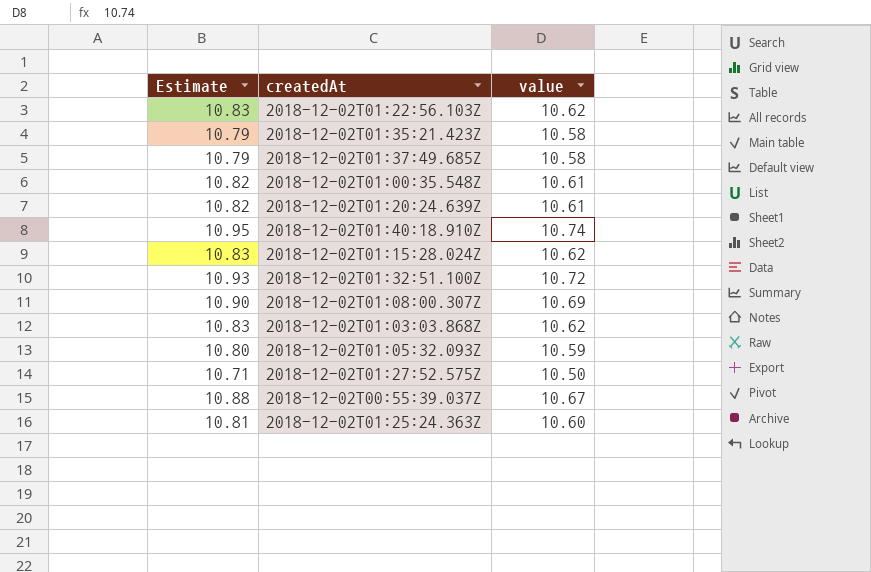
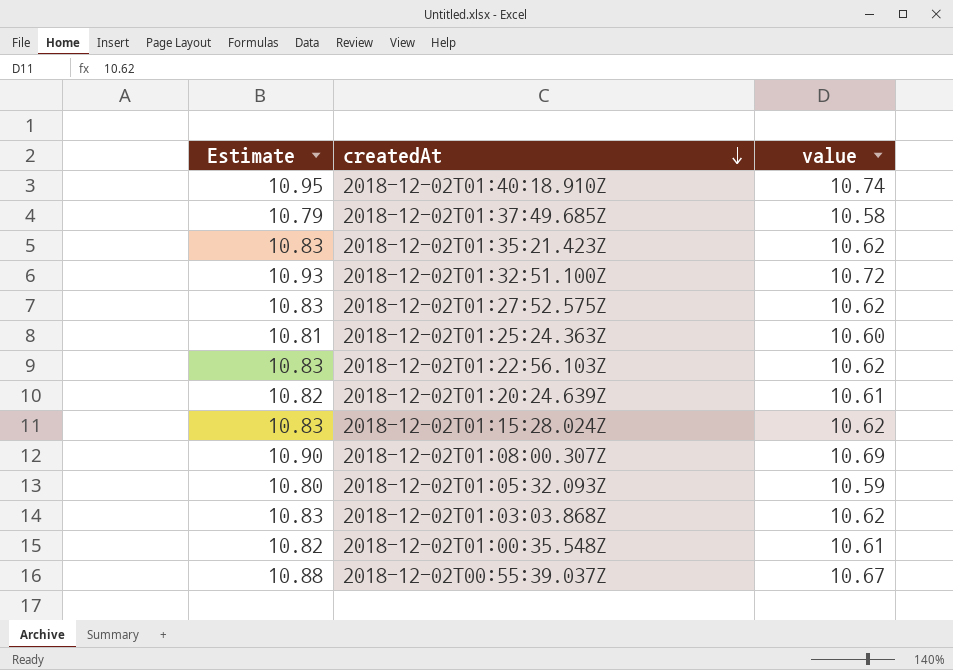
row order: none -> createdAt descending
2018-12-02T01:35:21.423Z | Estimate: 10.79 -> 10.83
2018-12-02T01:35:21.423Z | value: 10.58 -> 10.62
2018-12-02T01:27:52.575Z | Estimate: 10.71 -> 10.83
2018-12-02T01:27:52.575Z | value: 10.50 -> 10.62

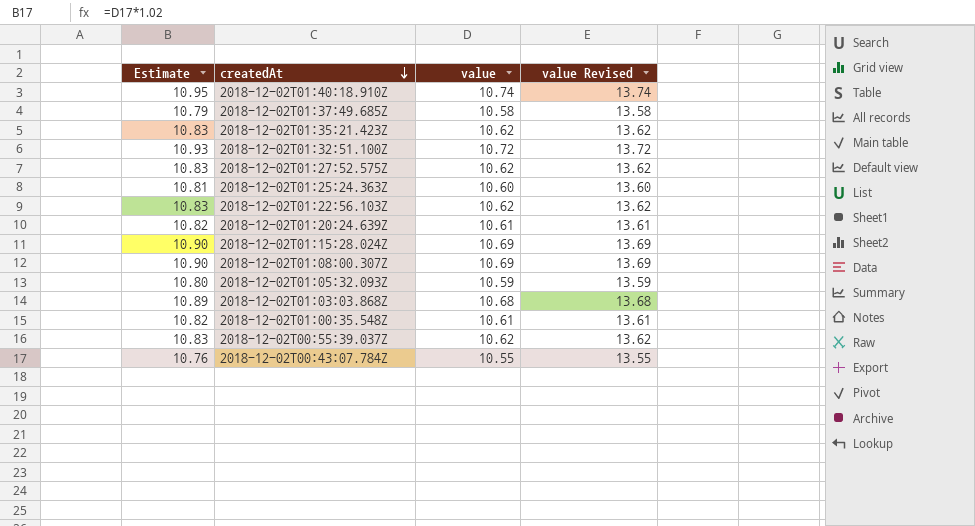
column value Revised | formula: none -> [value] + 3
2018-12-02T01:15:28.024Z | Estimate: 10.83 -> 10.90
2018-12-02T01:15:28.024Z | value: 10.62 -> 10.69
2018-12-02T01:03:03.868Z | Estimate: 10.83 -> 10.89
2018-12-02T01:03:03.868Z | value: 10.62 -> 10.68
2018-12-02T00:55:39.037Z | Estimate: 10.88 -> 10.83
2018-12-02T00:55:39.037Z | value: 10.67 -> 10.62
row 2018-12-02T00:43:07.784Z: none -> 10.76 | 10.55 | 13.55

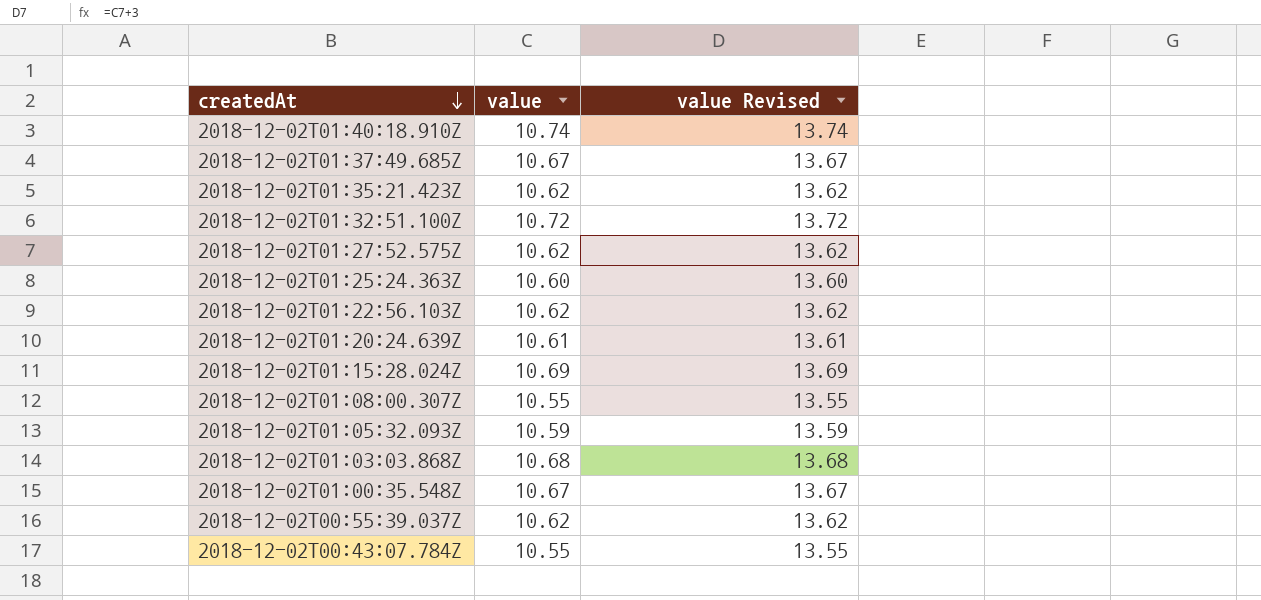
column Estimate | formula: [value] * 1.02 -> none
2018-12-02T01:37:49.685Z | value: 10.58 -> 10.67
2018-12-02T01:37:49.685Z | value Revised: 13.58 -> 13.67
2018-12-02T01:08:00.307Z | value: 10.69 -> 10.55
2018-12-02T01:08:00.307Z | value Revised: 13.69 -> 13.55
2018-12-02T01:00:35.548Z | value: 10.61 -> 10.67
2018-12-02T01:00:35.548Z | value Revised: 13.61 -> 13.67

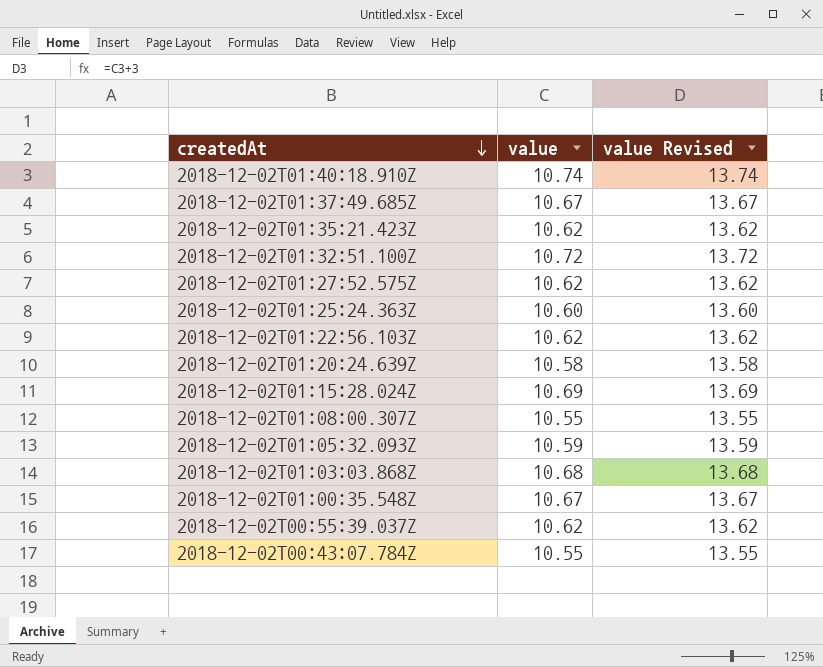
2018-12-02T01:20:24.639Z | value: 10.61 -> 10.58
2018-12-02T01:20:24.639Z | value Revised: 13.61 -> 13.58

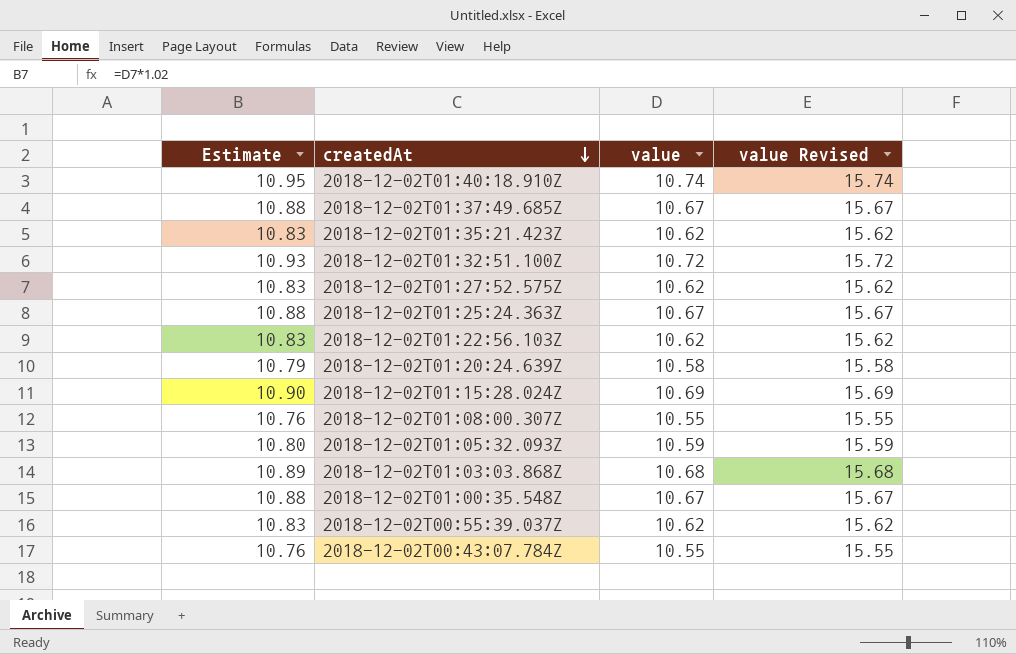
column Estimate | formula: none -> [value] * 1.02
column value Revised | formula: [value] + 3 -> [value] + 5
2018-12-02T01:25:24.363Z | value: 10.60 -> 10.67

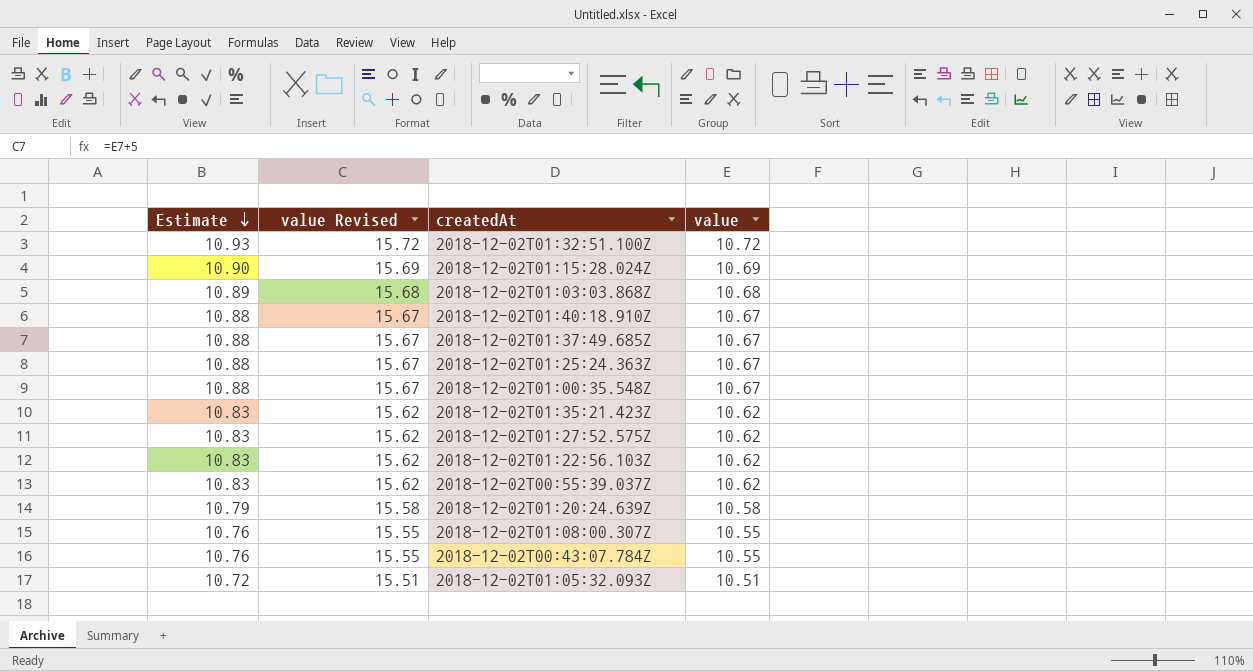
row order: createdAt descending -> Estimate descending
column value Revised | position: 4 -> 2
2018-12-02T01:40:18.910Z | Estimate: 10.95 -> 10.88
2018-12-02T01:40:18.910Z | value Revised: 15.74 -> 15.67
2018-12-02T01:40:18.910Z | value: 10.74 -> 10.67
2018-12-02T01:05:32.093Z | Estimate: 10.80 -> 10.72
2018-12-02T01:05:32.093Z | value Revised: 15.59 -> 15.51
2018-12-02T01:05:32.093Z | value: 10.59 -> 10.51

